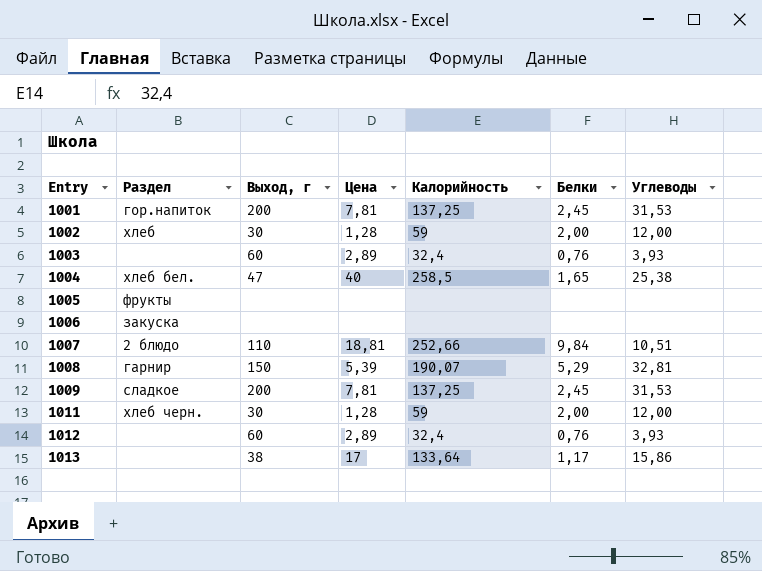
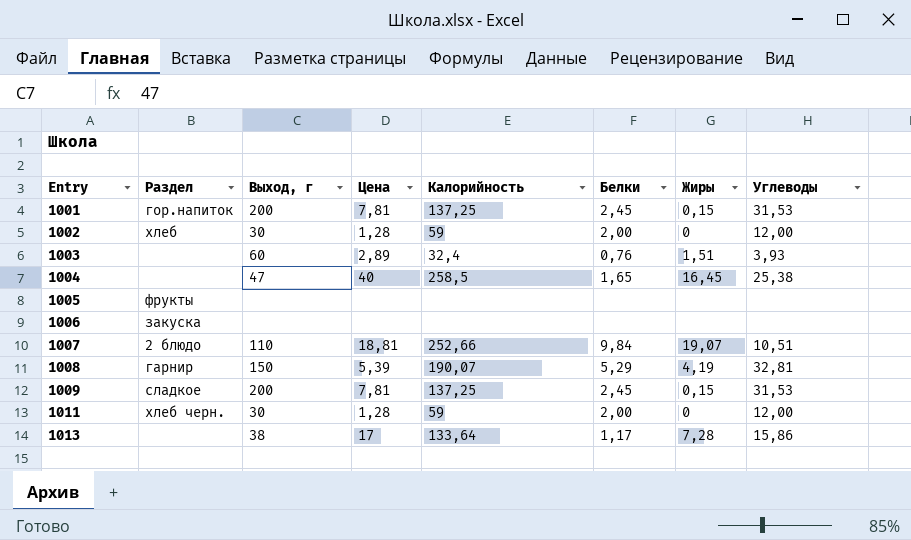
column Жиры | position: none -> 7
row 1012: none | 60 | 2,89 | 32,4 | 0,76 | 3,93 -> none
1004 | Раздел: хлеб бел. -> none

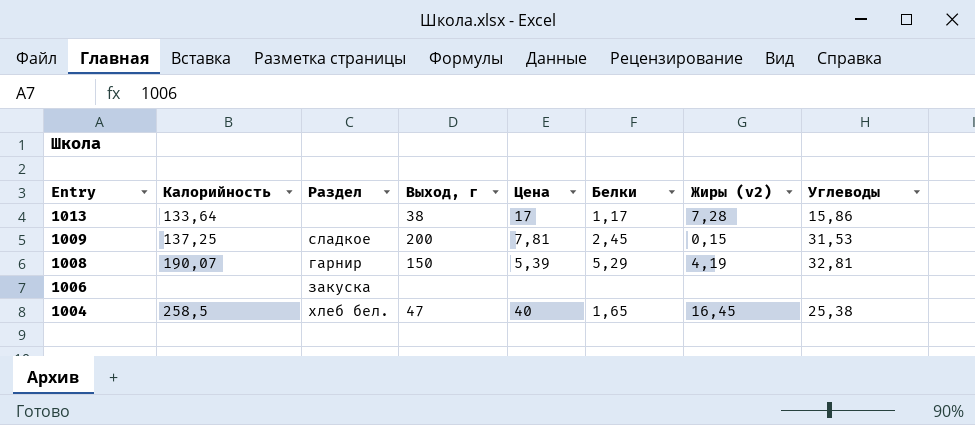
row order: Entry ascending -> Entry descending
column Калорийность | position: 5 -> 2
column name: Жиры -> Жиры (v2)
row 1001: гор.напиток | 200 | 7,81 | 137,25 | 2,45 | 0,15 | 31,53 -> none
row 1002: хлеб | 30 | 1,28 | 59 | 2,00 | 0 | 12,00 -> none
row 1003: none | 60 | 2,89 | 32,4 | 0,76 | 1,51 | 3,93 -> none
row 1005: фрукты | none | none | none | none | none | none -> none
row 1007: 2 блюдо | 110 | 18,81 | 252,66 | 9,84 | 19,07 | 10,51 -> none
row 1011: хлеб черн. | 30 | 1,28 | 59 | 2,00 | 0 | 12,00 -> none
1004 | Раздел: none -> хлеб бел.

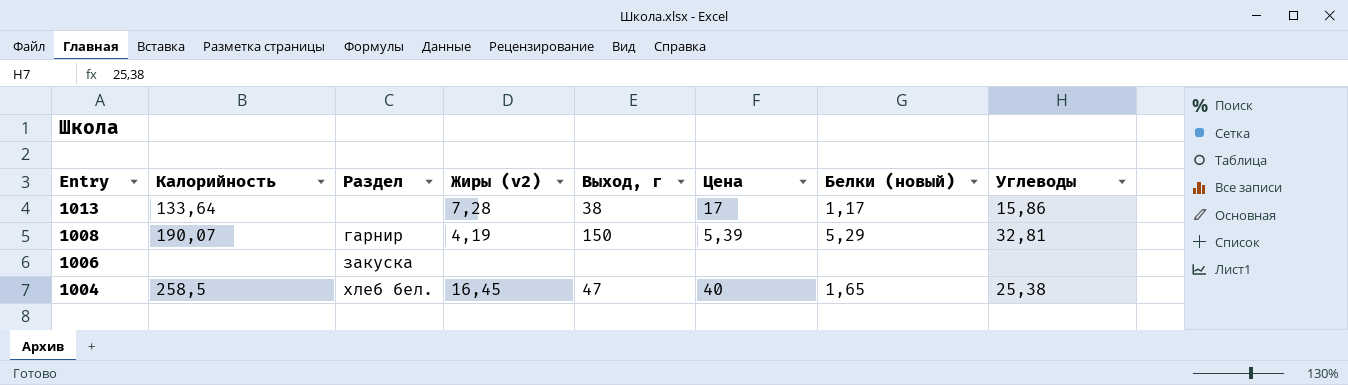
column Жиры (v2) | position: 7 -> 4
column name: Белки -> Белки (новый)
row 1009: 137,25 | сладкое | 200 | 7,81 | 2,45 | 0,15 | 31,53 -> none

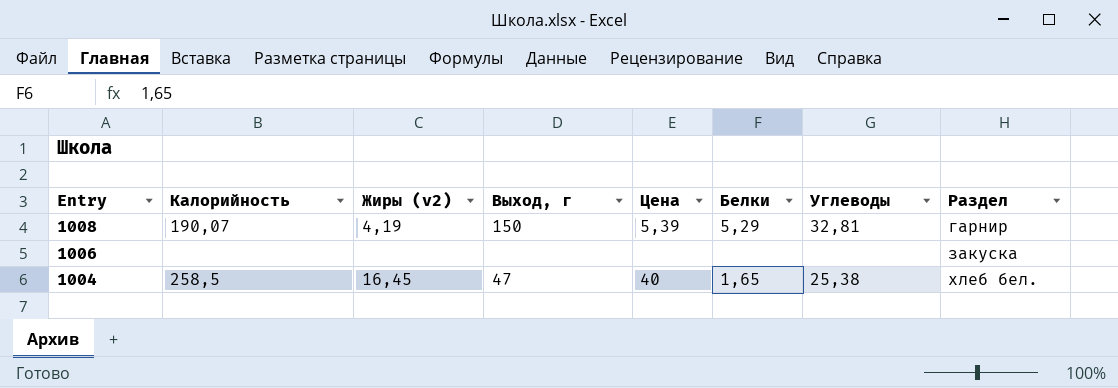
column name: Белки (новый) -> Белки
column Раздел | position: 3 -> 8
row 1013: 133,64 | none | 7,28 | 38 | 17 | 1,17 | 15,86 -> none

